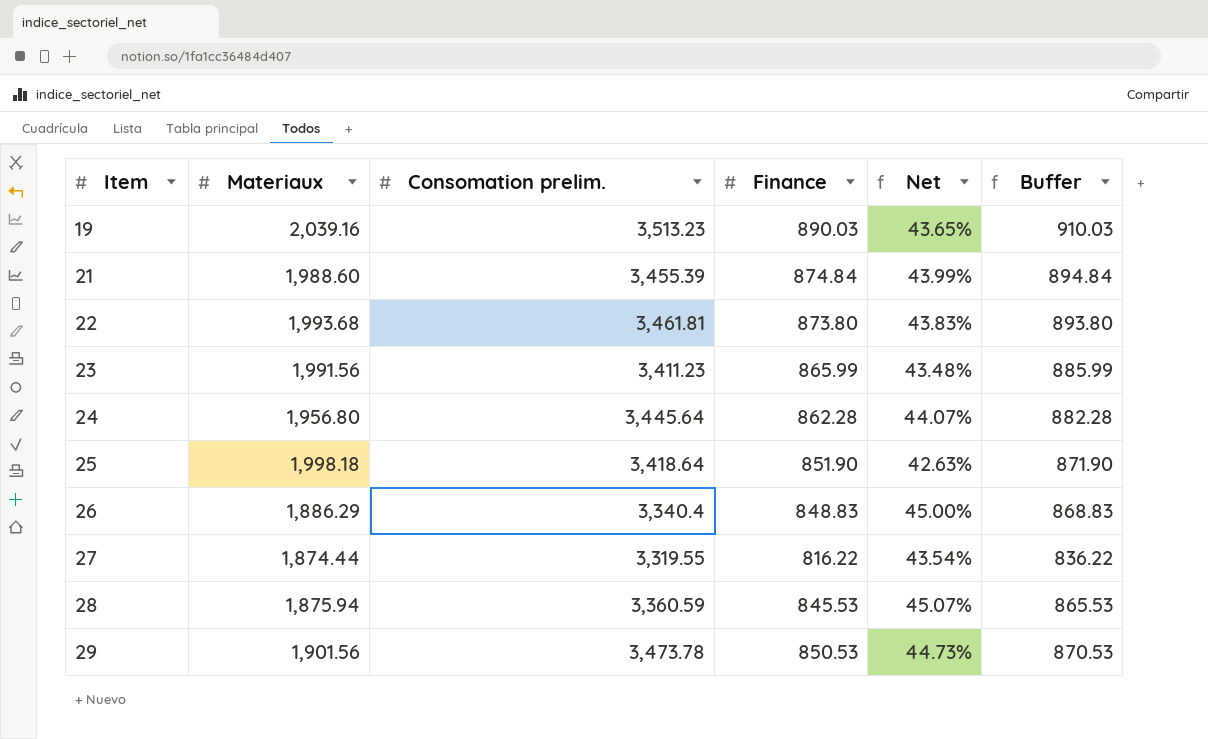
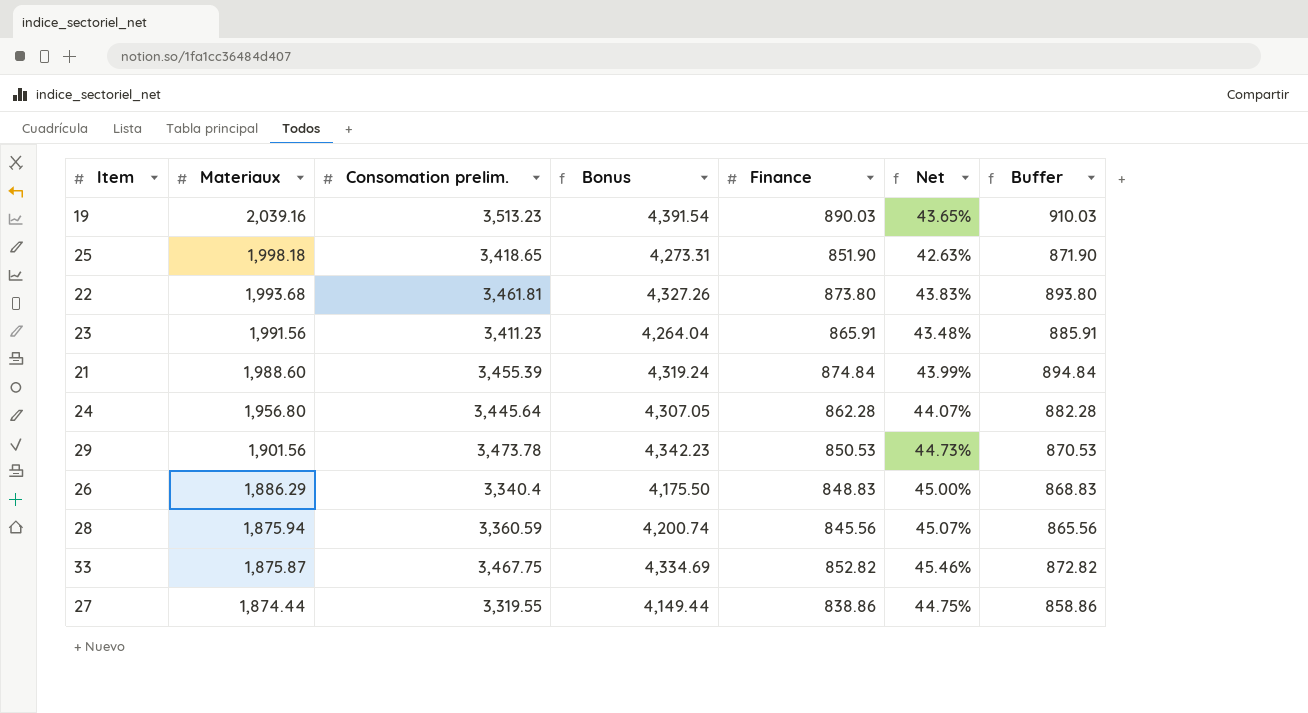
row order: Item ascending -> Materiaux descending
column Bonus | formula: none -> [Consomation prelim.] * 1.25
25 | Consomation prelim.: 3,418.64 -> 3,418.65
23 | Finance: 865.99 -> 865.91
23 | Buffer: 885.99 -> 885.91
28 | Finance: 845.53 -> 845.56
28 | Buffer: 865.53 -> 865.56
row 33: none -> 1,875.87 | 3,467.75 | 4,334.69 | 852.82 | 45.46% | 872.82
27 | Finance: 816.22 -> 838.86
27 | Net: 43.54% -> 44.75%
27 | Buffer: 836.22 -> 858.86

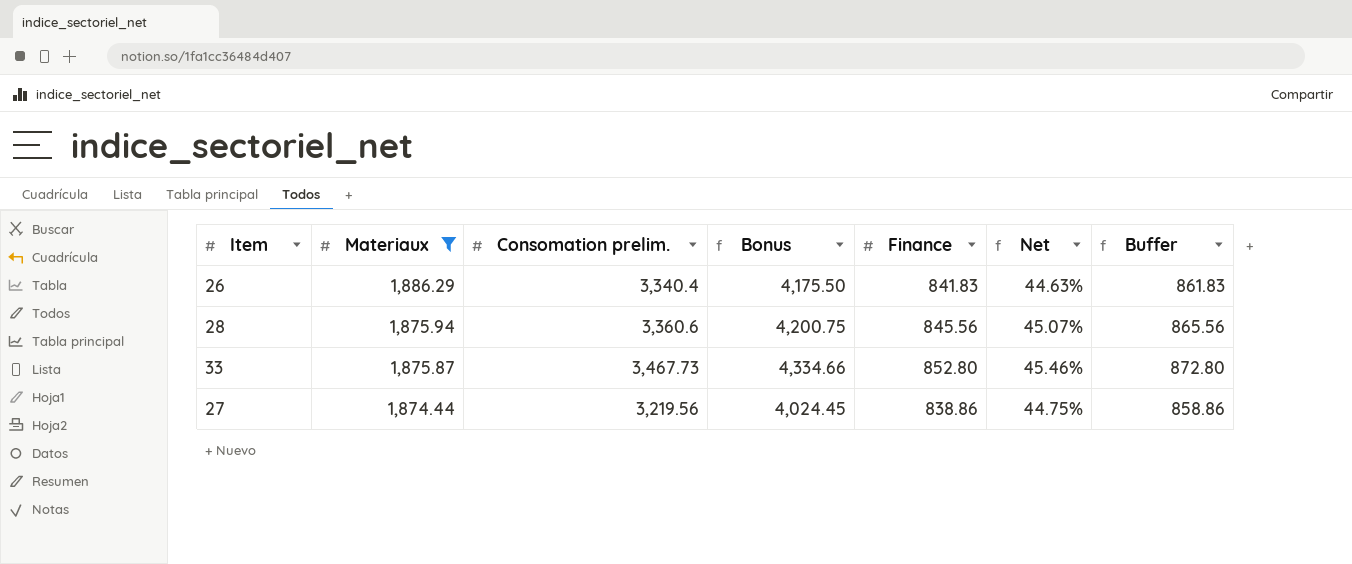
filter: none -> Materiaux <= 1,886.29
26 | Finance: 848.83 -> 841.83
26 | Net: 45.00% -> 44.63%
26 | Buffer: 868.83 -> 861.83
28 | Consomation prelim.: 3,360.59 -> 3,360.6
28 | Bonus: 4,200.74 -> 4,200.75
33 | Consomation prelim.: 3,467.75 -> 3,467.73
33 | Bonus: 4,334.69 -> 4,334.66
33 | Finance: 852.82 -> 852.80
33 | Buffer: 872.82 -> 872.80
27 | Consomation prelim.: 3,319.55 -> 3,219.56
27 | Bonus: 4,149.44 -> 4,024.45

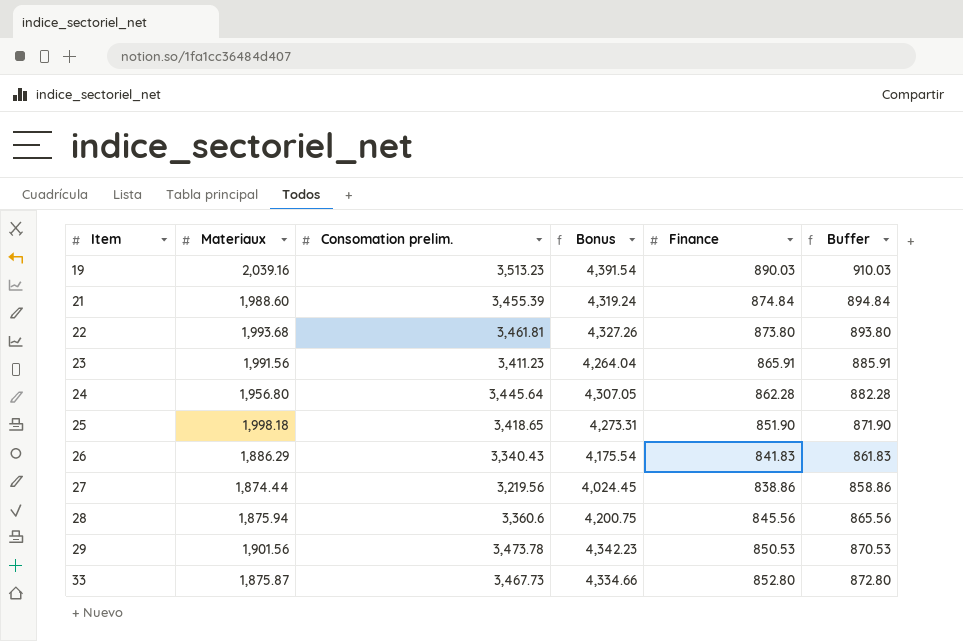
filter: Materiaux <= 1,886.29 -> none
row order: Materiaux descending -> Item ascending
column Net | formula: [Finance] / [Materiaux] -> none
26 | Consomation prelim.: 3,340.4 -> 3,340.43
26 | Bonus: 4,175.50 -> 4,175.54

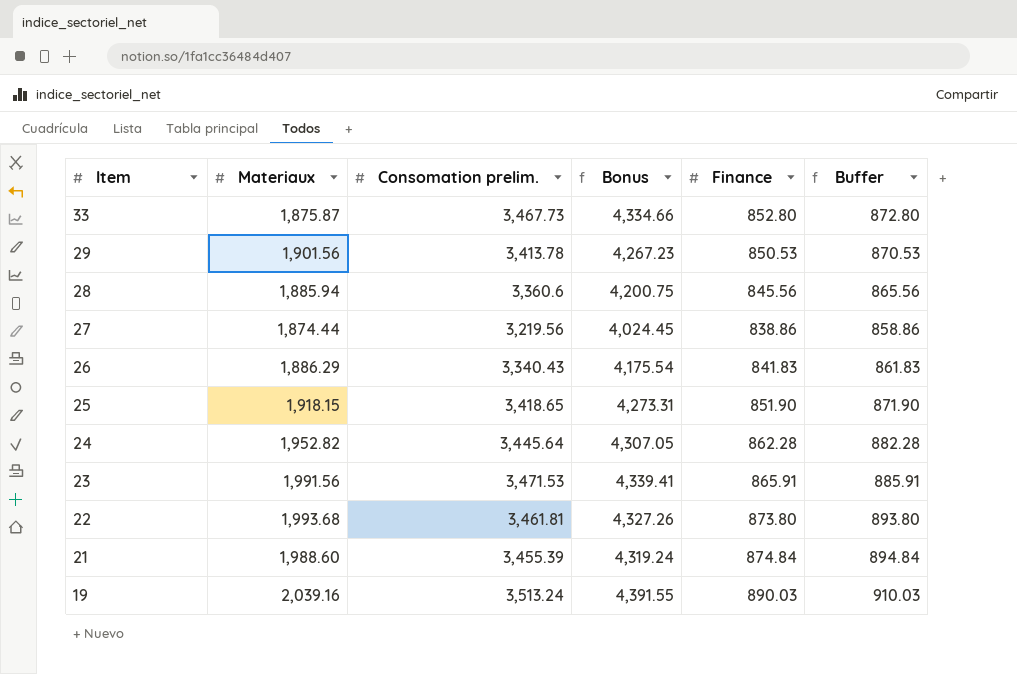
row order: Item ascending -> Item descending
29 | Consomation prelim.: 3,473.78 -> 3,413.78
29 | Bonus: 4,342.23 -> 4,267.23
28 | Materiaux: 1,875.94 -> 1,885.94
25 | Materiaux: 1,998.18 -> 1,918.15
24 | Materiaux: 1,956.80 -> 1,952.82
23 | Consomation prelim.: 3,411.23 -> 3,471.53
23 | Bonus: 4,264.04 -> 4,339.41
19 | Consomation prelim.: 3,513.23 -> 3,513.24
19 | Bonus: 4,391.54 -> 4,391.55

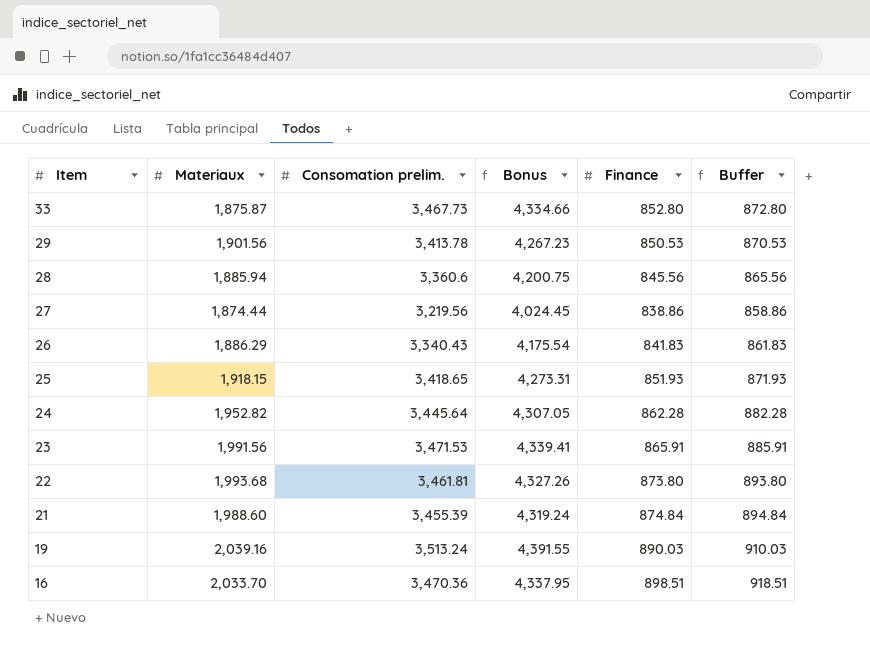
25 | Finance: 851.90 -> 851.93
25 | Buffer: 871.90 -> 871.93
row 16: none -> 2,033.70 | 3,470.36 | 4,337.95 | 898.51 | 918.51

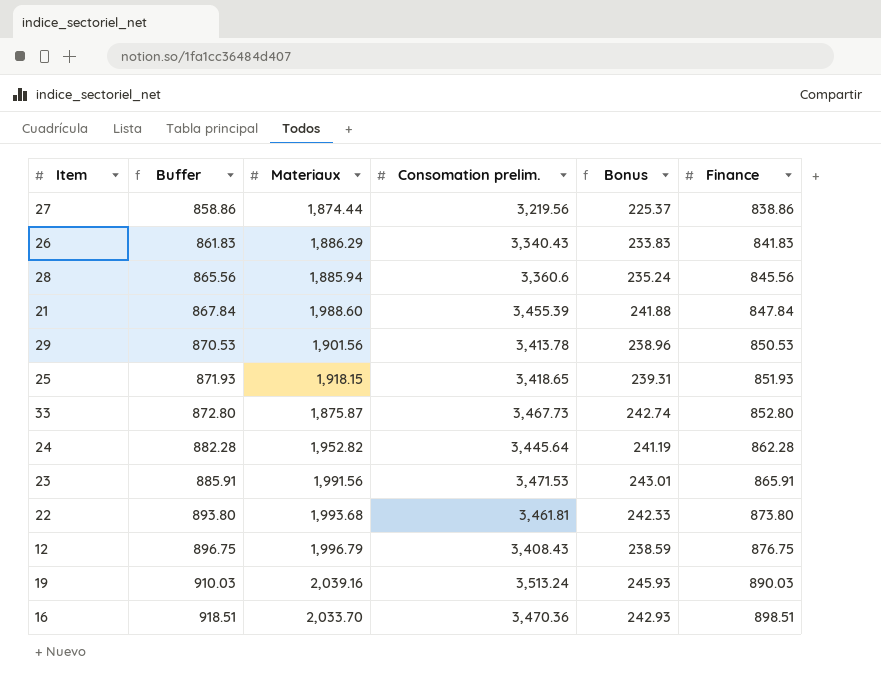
row order: Item descending -> Buffer ascending
column Buffer | position: 6 -> 2
column Bonus | formula: [Consomation prelim.] * 1.25 -> [Consomation prelim.] * 0.07
21 | Buffer: 894.84 -> 867.84
21 | Finance: 874.84 -> 847.84
row 12: none -> 896.75 | 1,996.79 | 3,408.43 | 238.59 | 876.75

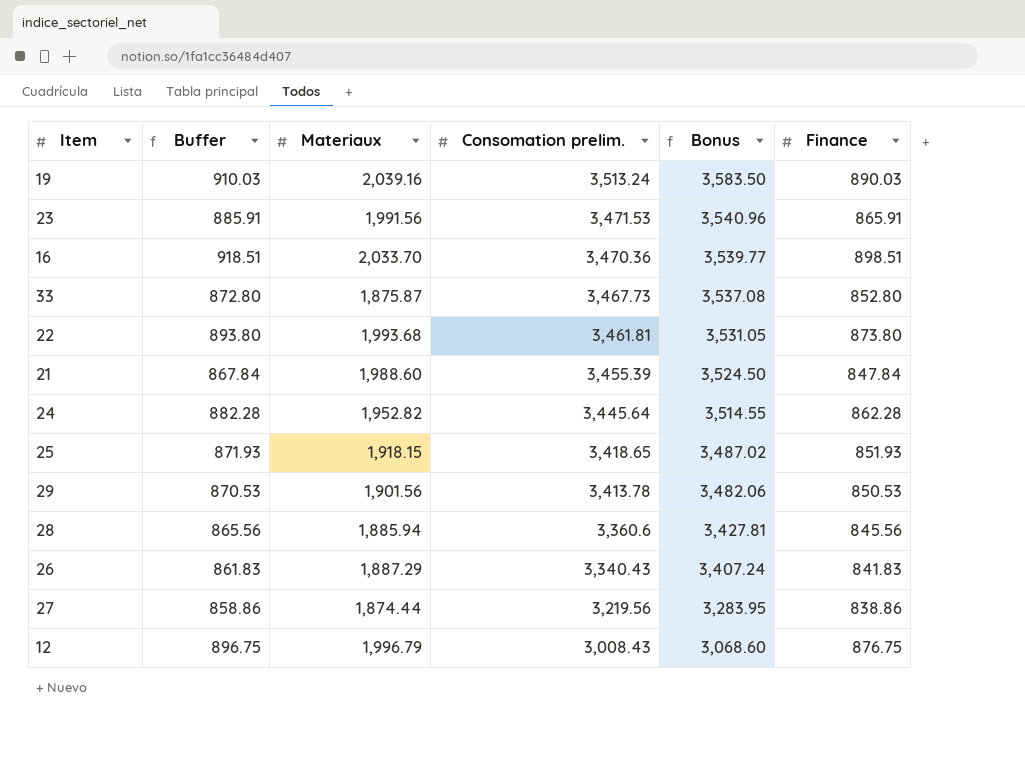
row order: Buffer ascending -> Consomation prelim. descending
column Bonus | formula: [Consomation prelim.] * 0.07 -> [Consomation prelim.] * 1.02
26 | Materiaux: 1,886.29 -> 1,887.29
12 | Consomation prelim.: 3,408.43 -> 3,008.43

